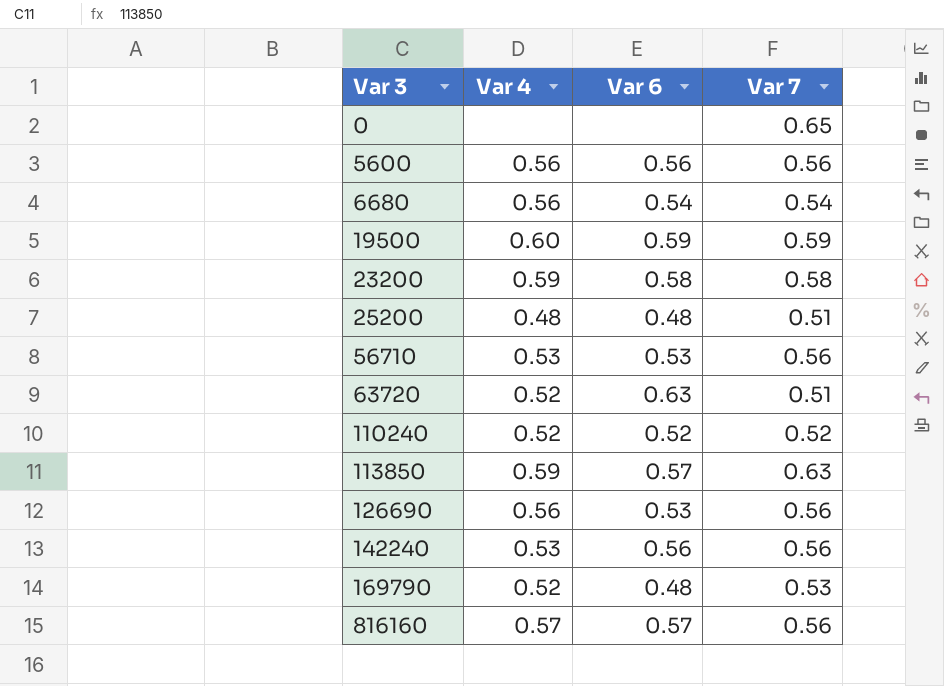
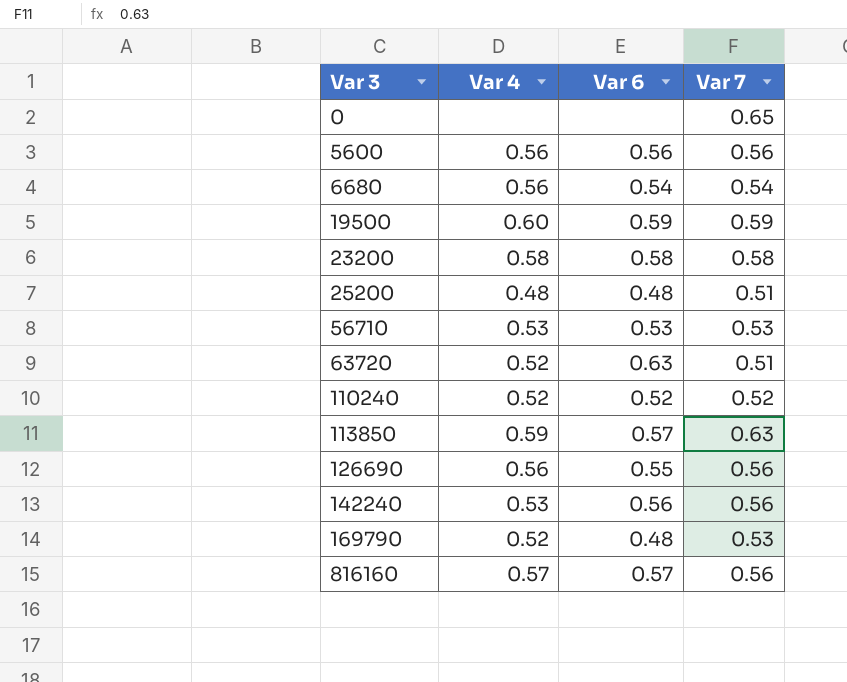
23200 | Var 4: 0.59 -> 0.58
56710 | Var 7: 0.56 -> 0.53
126690 | Var 6: 0.53 -> 0.55

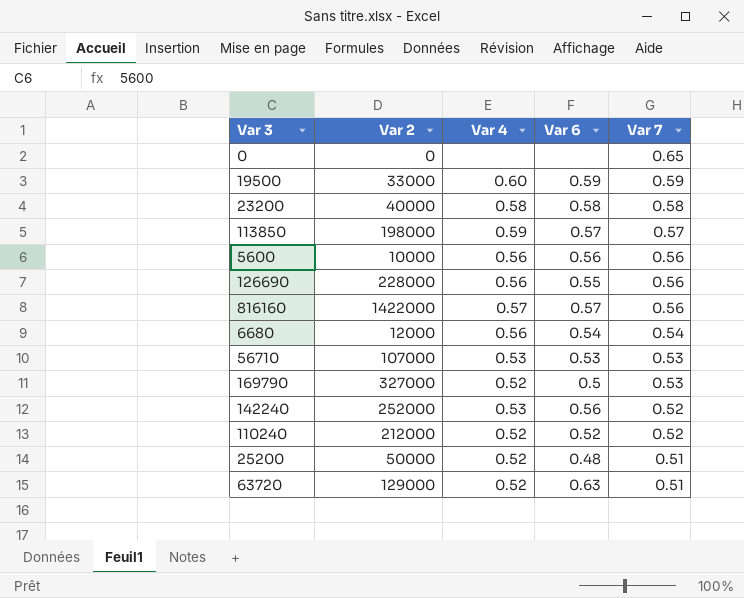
row order: Var 3 ascending -> Var 7 descending
column Var 2 | position: none -> 2
113850 | Var 7: 0.63 -> 0.57
169790 | Var 6: 0.48 -> 0.5
142240 | Var 7: 0.56 -> 0.52
25200 | Var 4: 0.48 -> 0.52

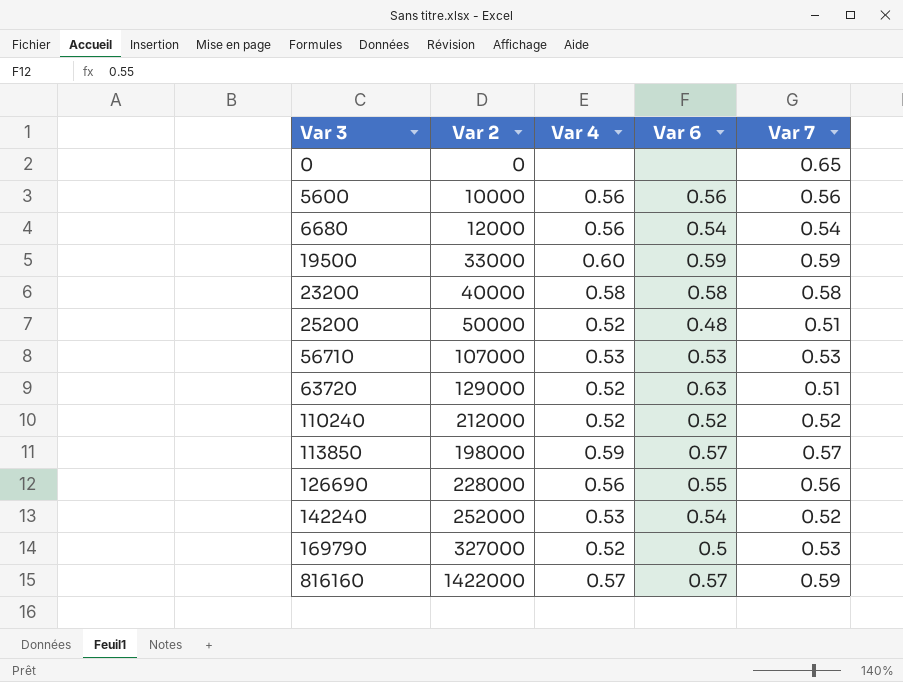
row order: Var 7 descending -> Var 3 ascending
142240 | Var 6: 0.56 -> 0.54
816160 | Var 7: 0.56 -> 0.59

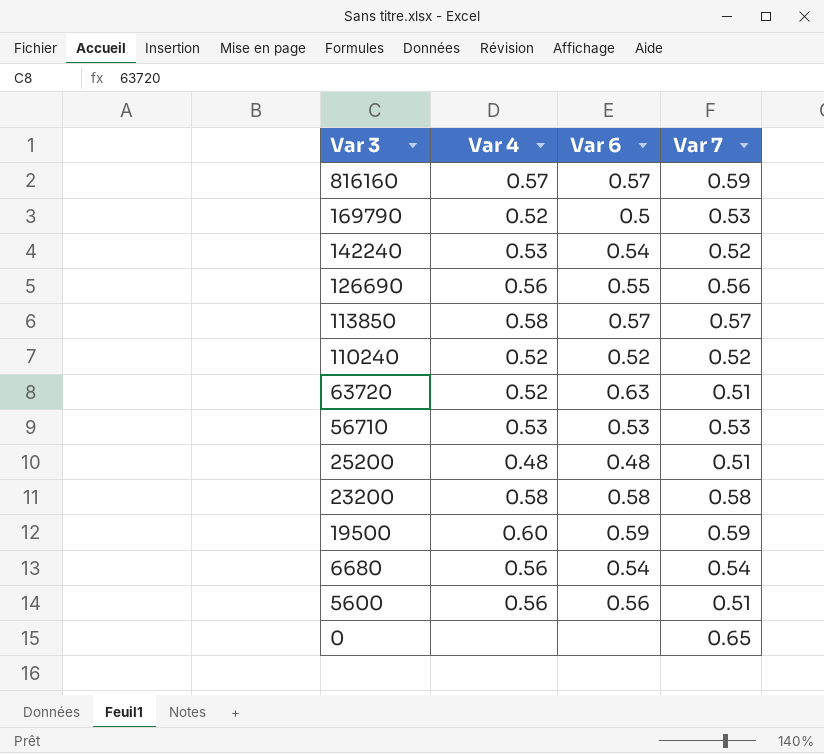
row order: Var 3 ascending -> Var 3 descending
column Var 2 | position: 2 -> none
113850 | Var 4: 0.59 -> 0.58
25200 | Var 4: 0.52 -> 0.48
5600 | Var 7: 0.56 -> 0.51

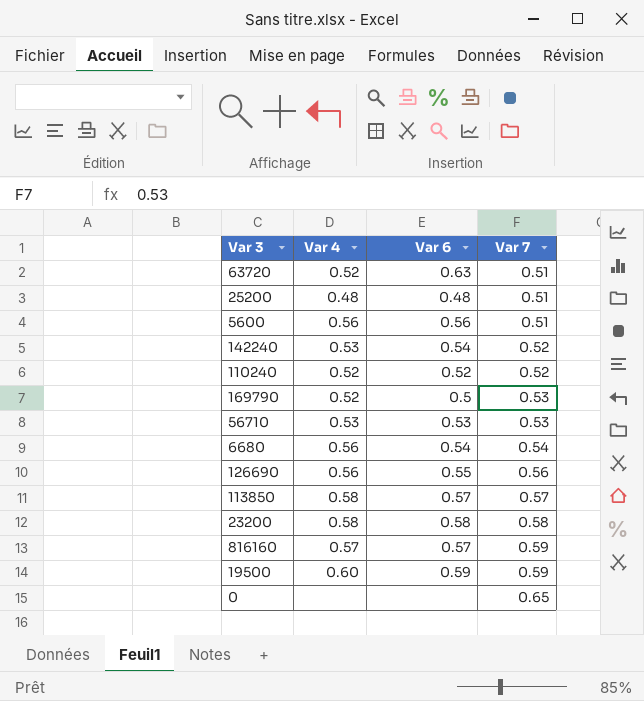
row order: Var 3 descending -> Var 7 ascending

